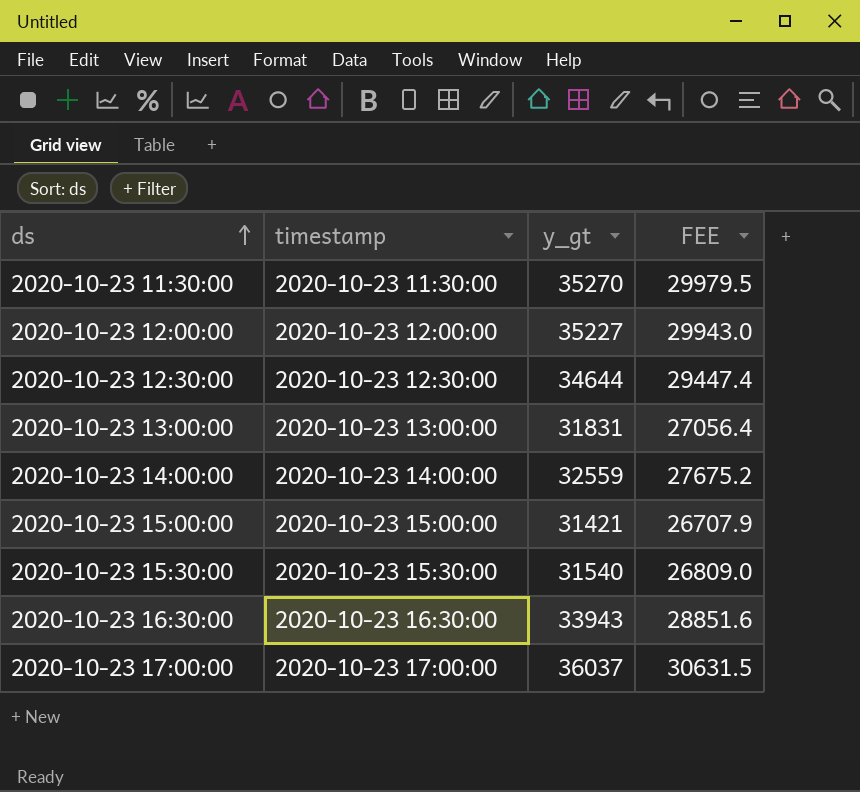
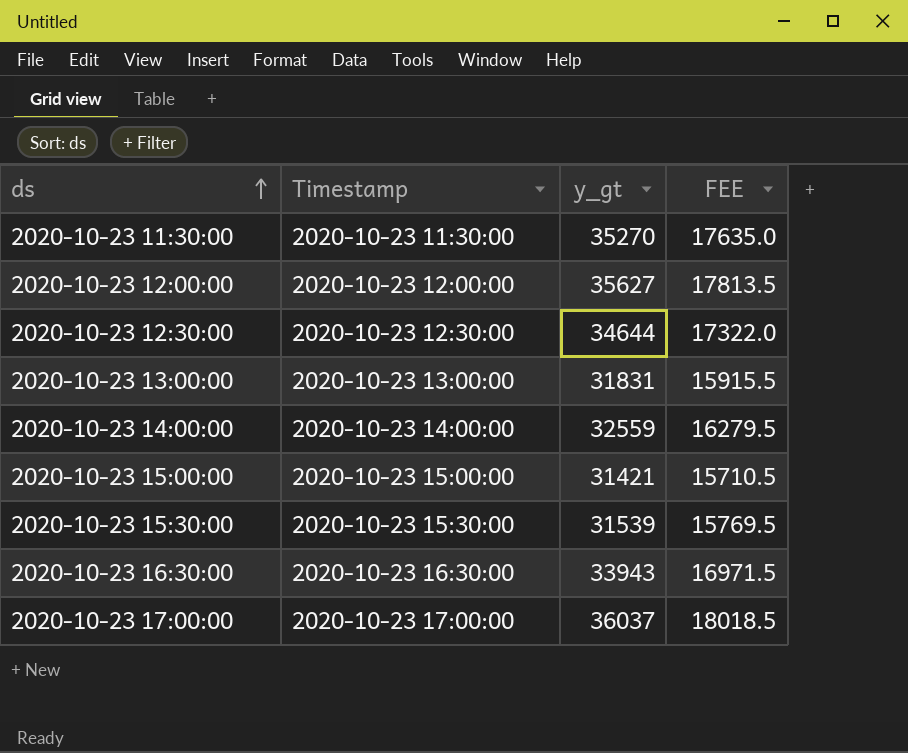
column name: timestamp -> Timestamp
column FEE | formula: [y_gt] * 0.85 -> [y_gt] * 0.5
2020-10-23 12:00:00 | y_gt: 35227 -> 35627
2020-10-23 15:30:00 | y_gt: 31540 -> 31539

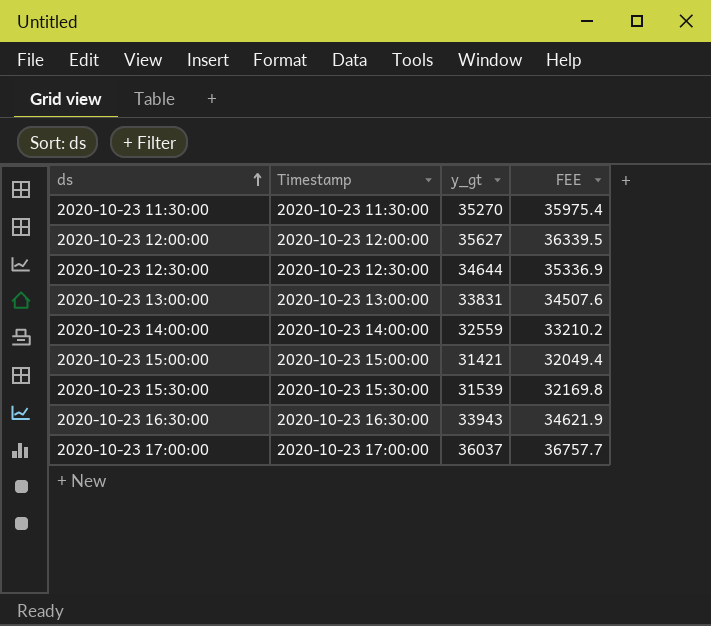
column FEE | formula: [y_gt] * 0.5 -> [y_gt] * 1.02
2020-10-23 13:00:00 | y_gt: 31831 -> 33831

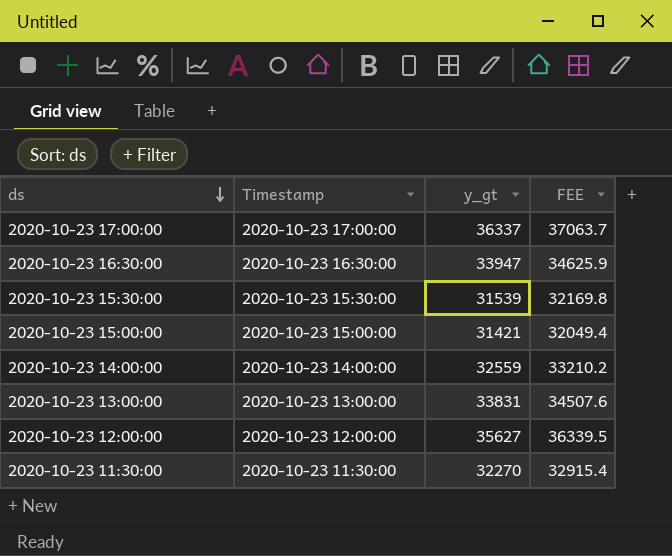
row order: ds ascending -> ds descending
row 2020-10-23 12:30:00: 2020-10-23 12:30:00 | 34644 | 35336.9 -> none
2020-10-23 17:00:00 | y_gt: 36037 -> 36337
2020-10-23 17:00:00 | FEE: 36757.7 -> 37063.7
2020-10-23 16:30:00 | y_gt: 33943 -> 33947
2020-10-23 16:30:00 | FEE: 34621.9 -> 34625.9
2020-10-23 11:30:00 | y_gt: 35270 -> 32270
2020-10-23 11:30:00 | FEE: 35975.4 -> 32915.4

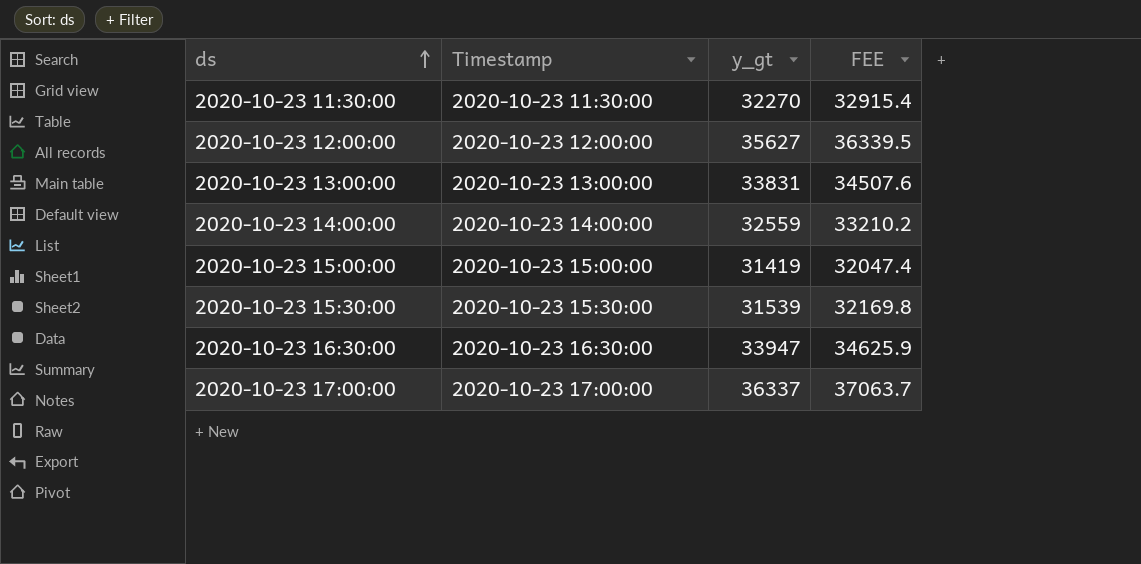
row order: ds descending -> ds ascending
2020-10-23 15:00:00 | y_gt: 31421 -> 31419
2020-10-23 15:00:00 | FEE: 32049.4 -> 32047.4

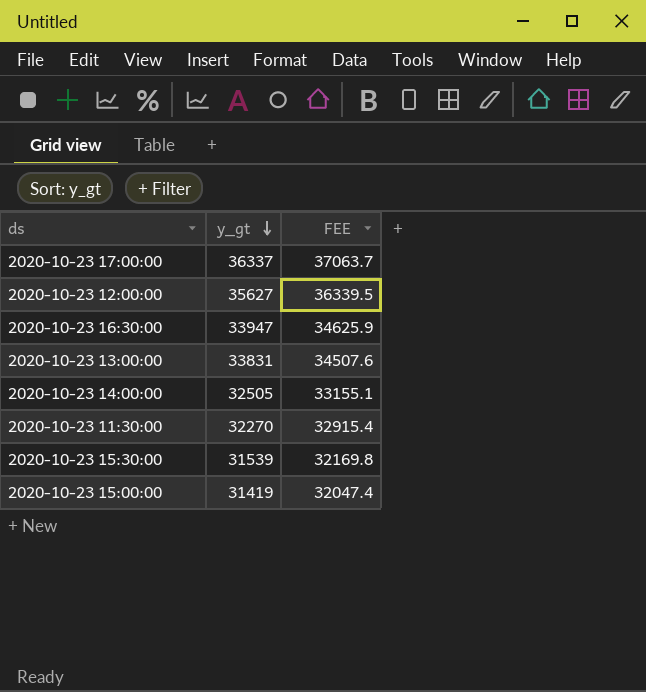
row order: ds ascending -> y_gt descending
column Timestamp | position: 2 -> none
2020-10-23 14:00:00 | y_gt: 32559 -> 32505
2020-10-23 14:00:00 | FEE: 33210.2 -> 33155.1

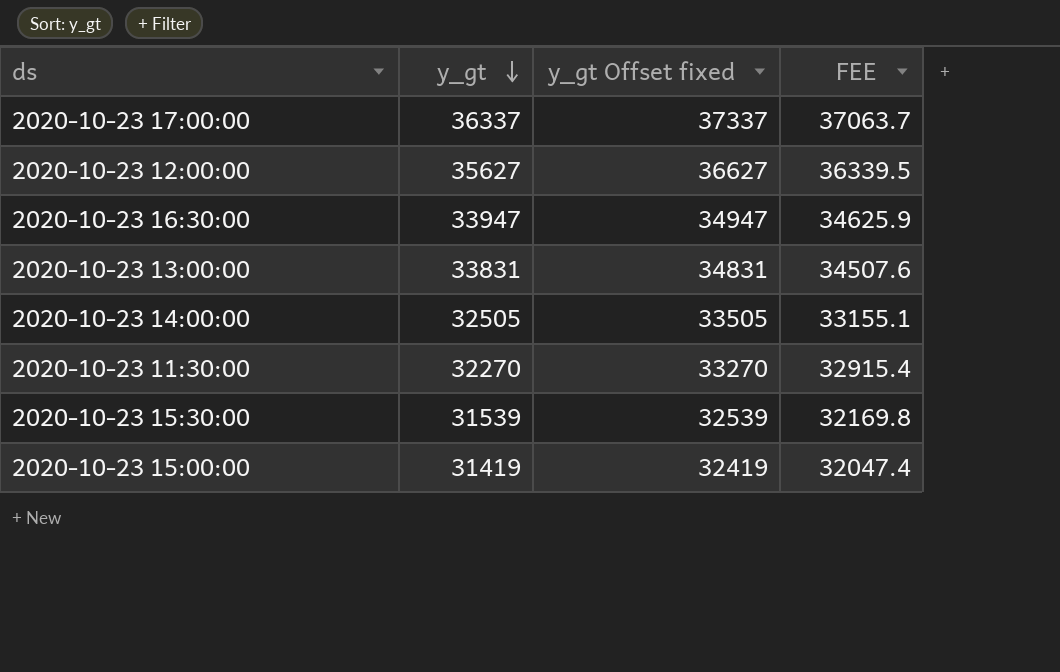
column y_gt Offset fixed | formula: none -> [y_gt] + 1000

